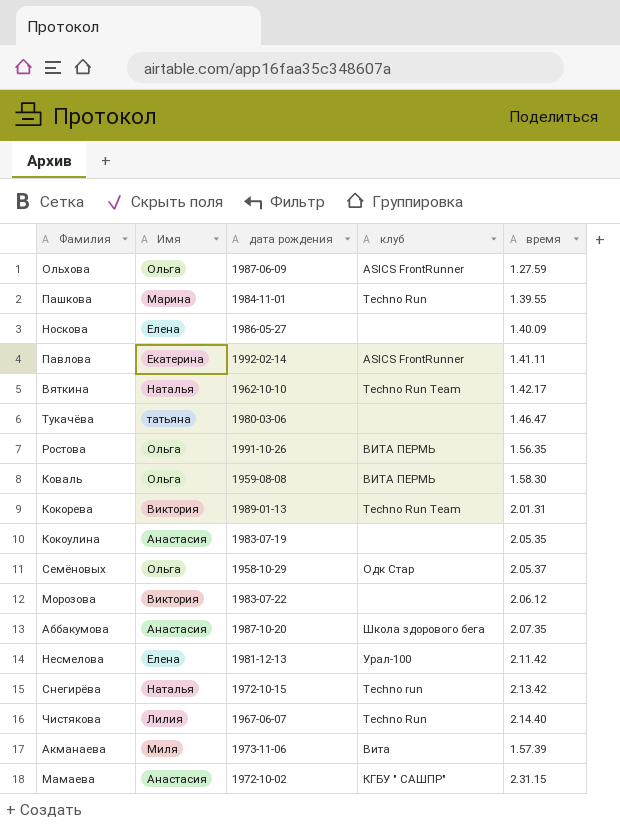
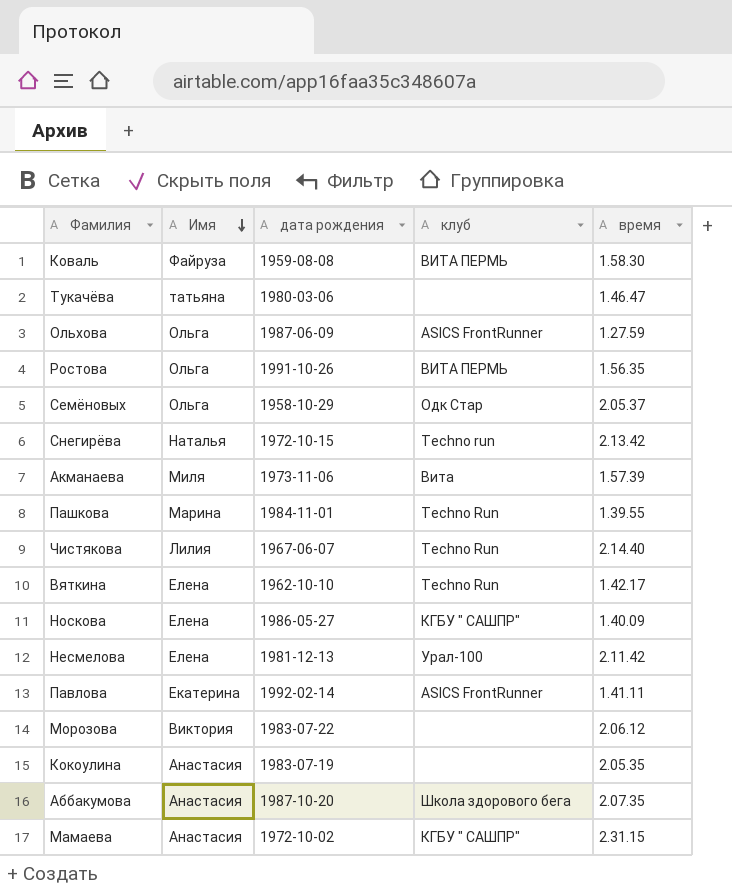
row order: none -> Имя descending
row Кокорева: Виктория | 1989-01-13 | Techno Run Team | 2.01.31 -> none
Коваль | Имя: Ольга -> Файруза
Вяткина | Имя: Наталья -> Елена
Вяткина | клуб: Techno Run Team -> Techno Run
Носкова | клуб: none -> КГБУ " САШПР"

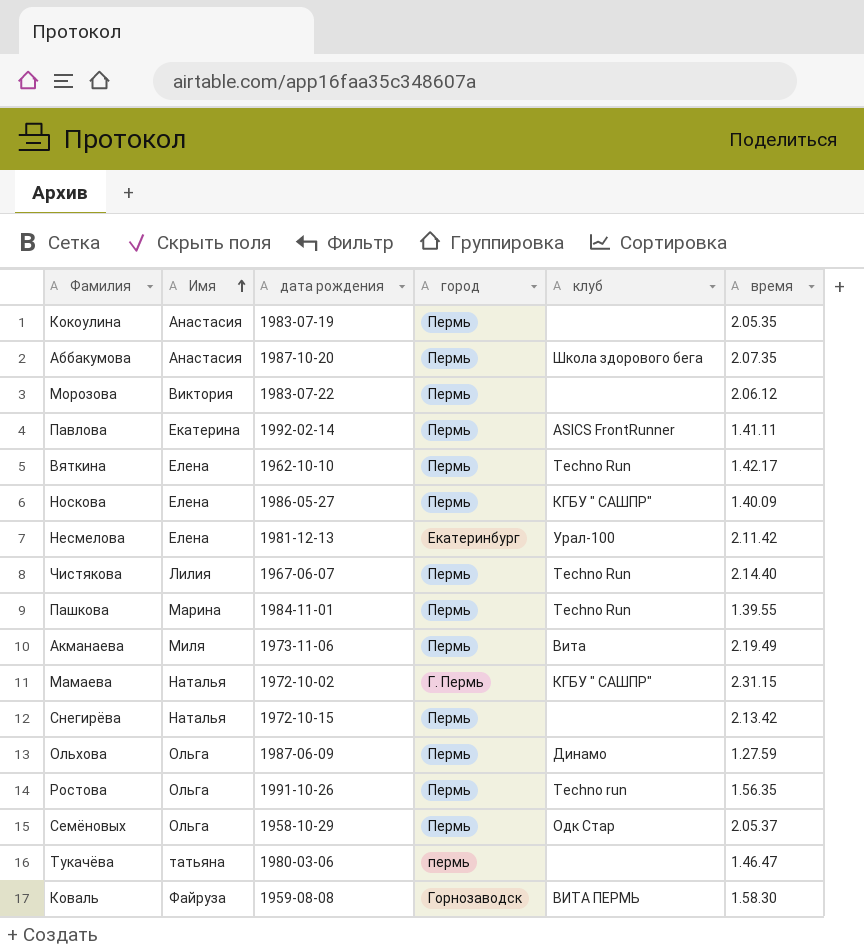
row order: Имя descending -> Имя ascending
column город | position: none -> 4
Акманаева | время: 1.57.39 -> 2.19.49
Мамаева | Имя: Анастасия -> Наталья
Снегирёва | клуб: Techno run -> none
Ольхова | клуб: ASICS FrontRunner -> Динамо
Ростова | клуб: ВИТА ПЕРМЬ -> Techno run

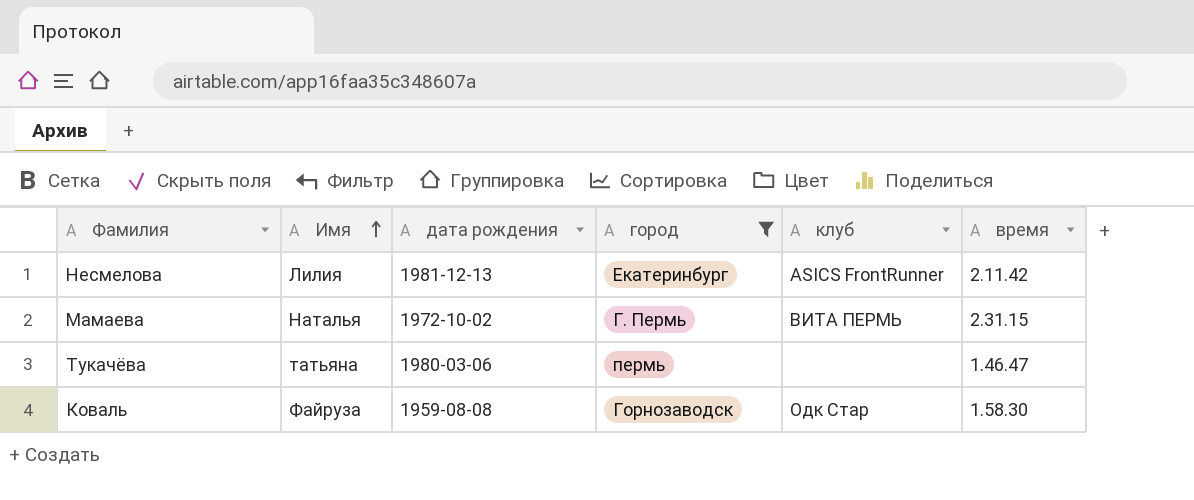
filter: none -> город != Пермь
Несмелова | Имя: Елена -> Лилия
Несмелова | клуб: Урал-100 -> ASICS FrontRunner
Мамаева | клуб: КГБУ " САШПР" -> ВИТА ПЕРМЬ
Коваль | клуб: ВИТА ПЕРМЬ -> Одк Стар

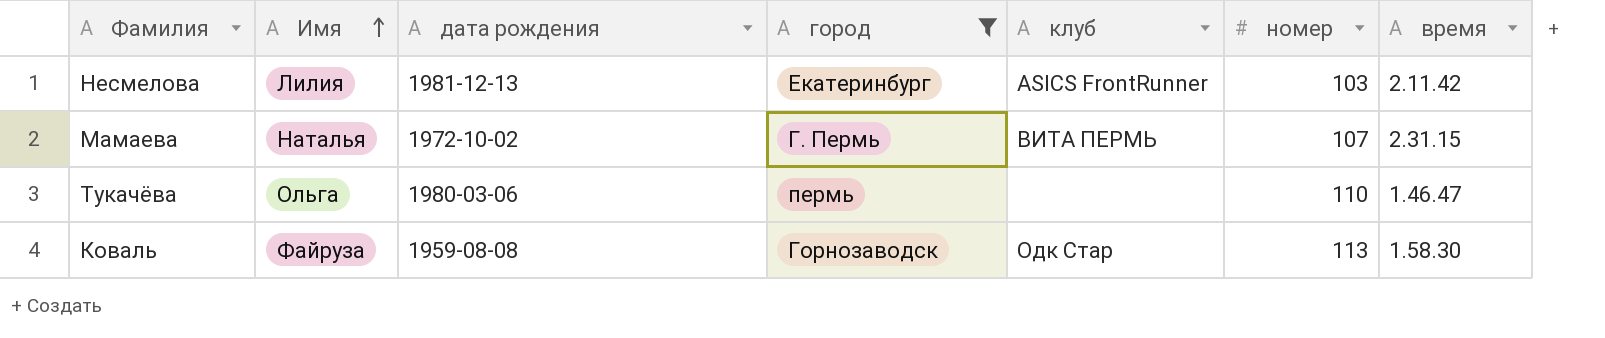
column номер | position: none -> 6
Тукачёва | Имя: татьяна -> Ольга

